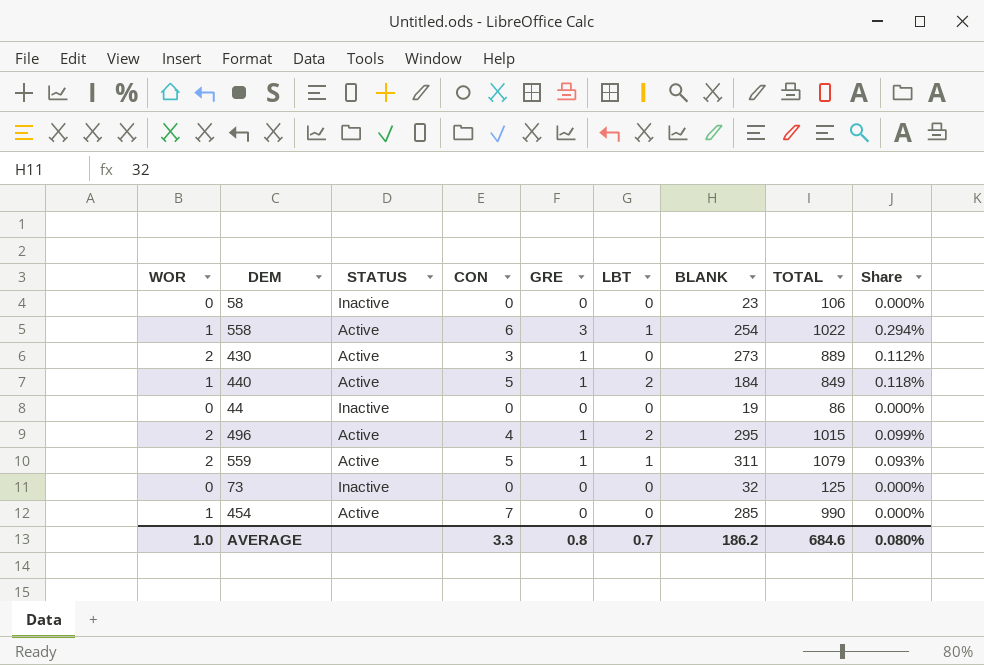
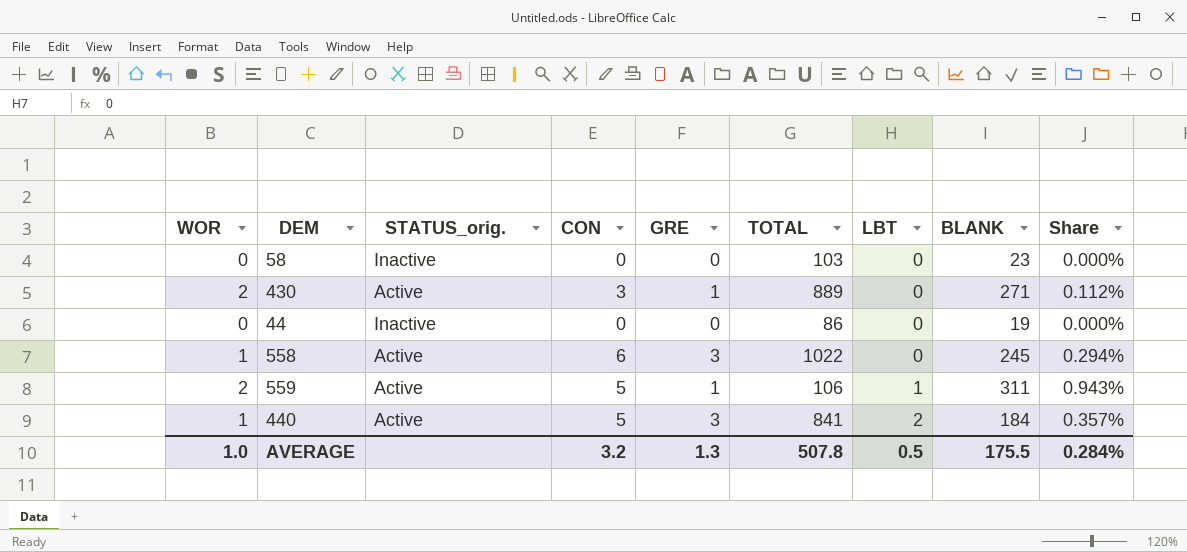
row order: none -> LBT ascending
column name: STATUS -> STATUS_orig.
column TOTAL | position: 8 -> 6
row 496: 2 | Active | 4 | 1 | 2 | 295 | 1015 | 0.099% -> none
row 73: 0 | Inactive | 0 | 0 | 0 | 32 | 125 | 0.000% -> none
row 454: 1 | Active | 7 | 0 | 0 | 285 | 990 | 0.000% -> none
58 | TOTAL: 106 -> 103
430 | BLANK: 273 -> 271
558 | LBT: 1 -> 0
558 | BLANK: 254 -> 245
559 | TOTAL: 1079 -> 106
559 | Share: 0.093% -> 0.943%
440 | GRE: 1 -> 3
440 | TOTAL: 849 -> 841
440 | Share: 0.118% -> 0.357%
AVERAGE | CON: 3.3 -> 3.2
AVERAGE | GRE: 0.8 -> 1.3
AVERAGE | TOTAL: 684.6 -> 507.8
AVERAGE | LBT: 0.7 -> 0.5
AVERAGE | BLANK: 186.2 -> 175.5
AVERAGE | Share: 0.080% -> 0.284%

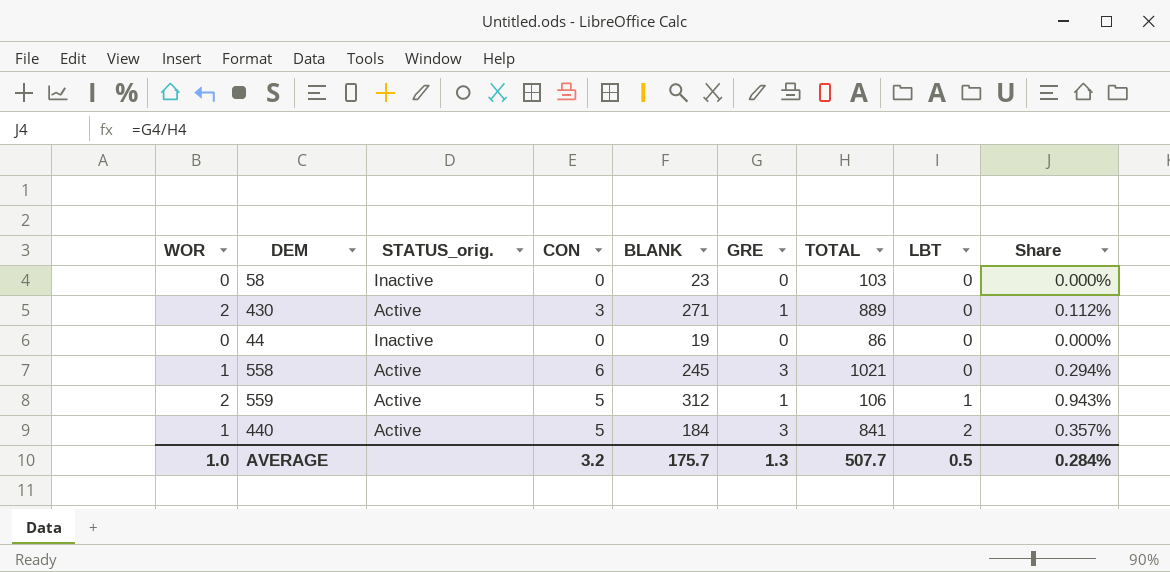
column BLANK | position: 8 -> 5
558 | TOTAL: 1022 -> 1021
559 | BLANK: 311 -> 312
AVERAGE | BLANK: 175.5 -> 175.7
AVERAGE | TOTAL: 507.8 -> 507.7

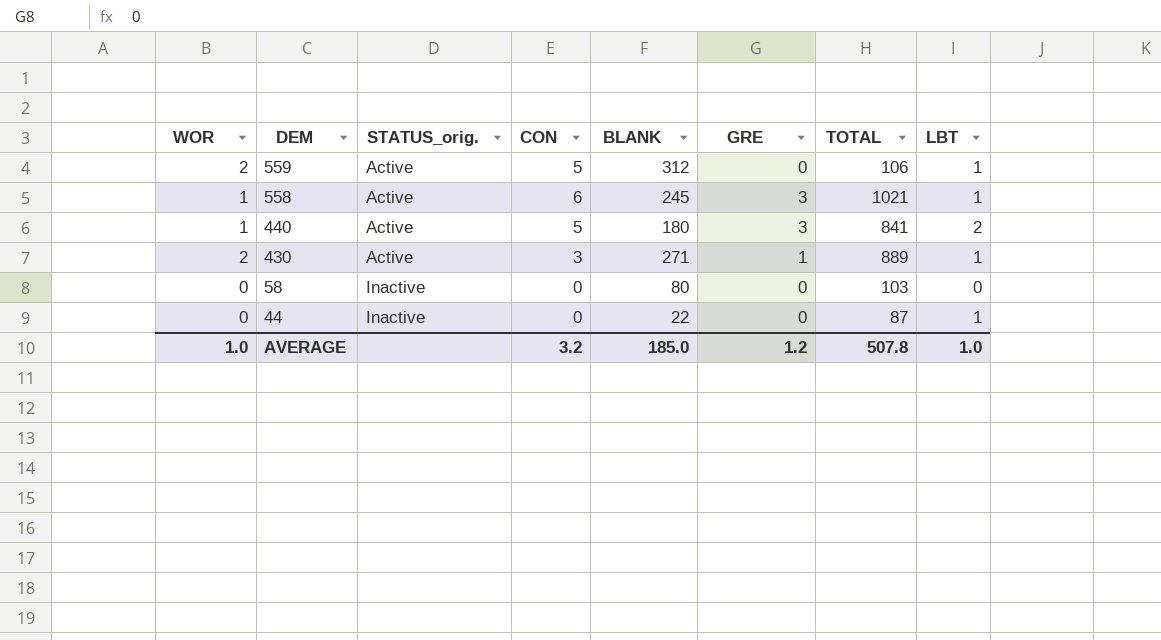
row order: LBT ascending -> DEM descending
column Share | formula: [GRE] / [TOTAL] -> none
559 | GRE: 1 -> 0
558 | LBT: 0 -> 1
440 | BLANK: 184 -> 180
430 | LBT: 0 -> 1
58 | BLANK: 23 -> 80
44 | BLANK: 19 -> 22
44 | TOTAL: 86 -> 87
44 | LBT: 0 -> 1
AVERAGE | BLANK: 175.7 -> 185.0
AVERAGE | GRE: 1.3 -> 1.2
AVERAGE | TOTAL: 507.7 -> 507.8
AVERAGE | LBT: 0.5 -> 1.0

